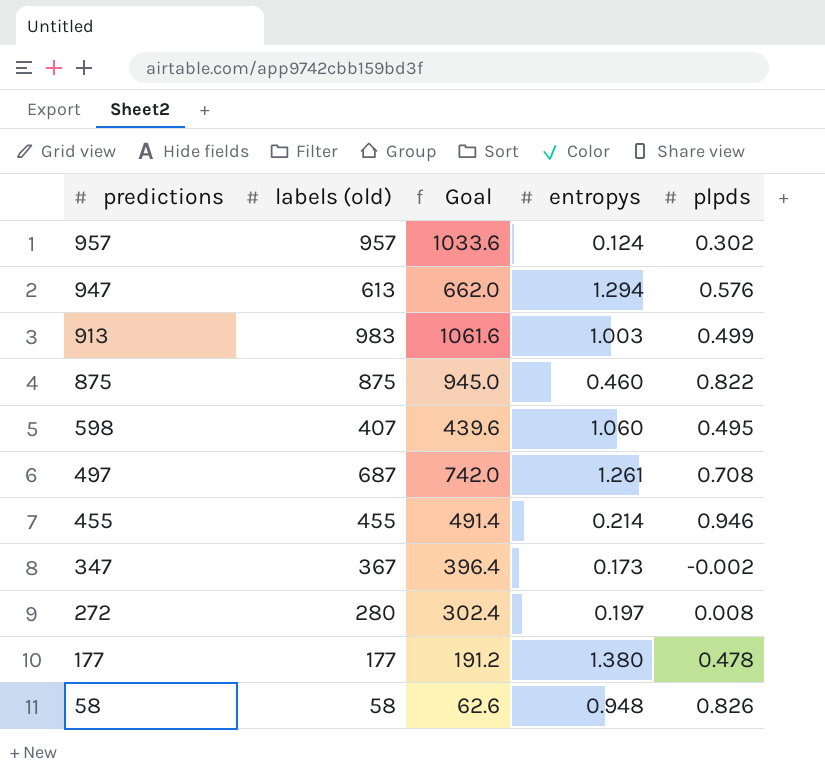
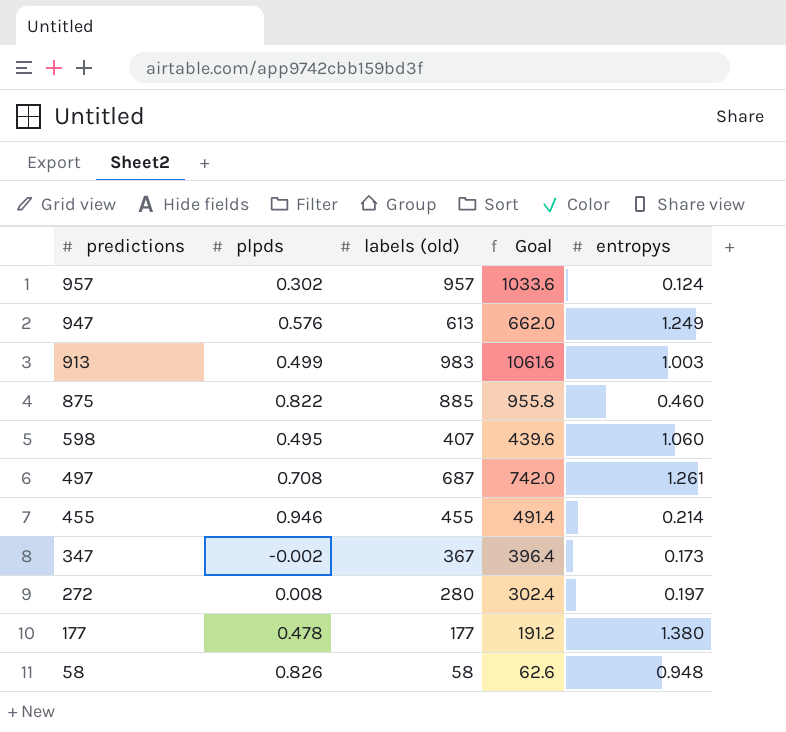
column plpds | position: 5 -> 2
947 | entropys: 1.294 -> 1.249
875 | labels (old): 875 -> 885
875 | Goal: 945.0 -> 955.8

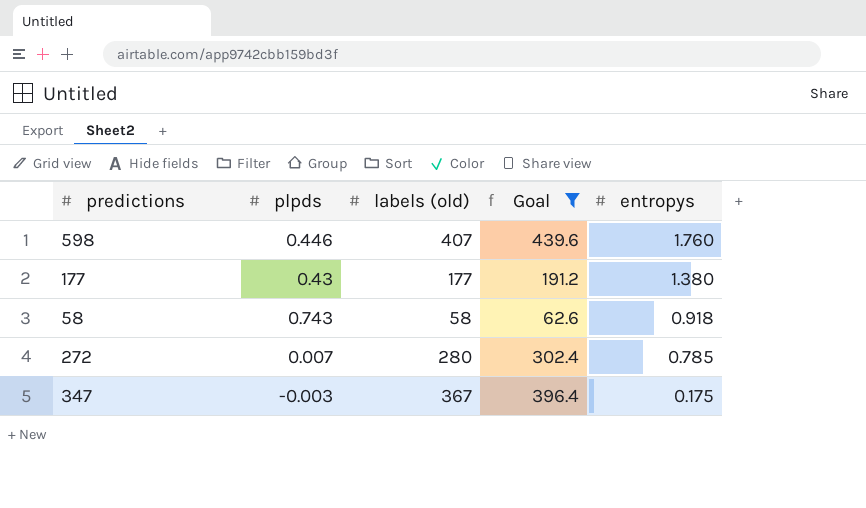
filter: none -> Goal <= 439.6
row order: predictions descending -> entropys descending
598 | plpds: 0.495 -> 0.446
598 | entropys: 1.060 -> 1.760
177 | plpds: 0.478 -> 0.43
58 | plpds: 0.826 -> 0.743
58 | entropys: 0.948 -> 0.918
272 | plpds: 0.008 -> 0.007
272 | entropys: 0.197 -> 0.785
347 | plpds: -0.002 -> -0.003
347 | entropys: 0.173 -> 0.175

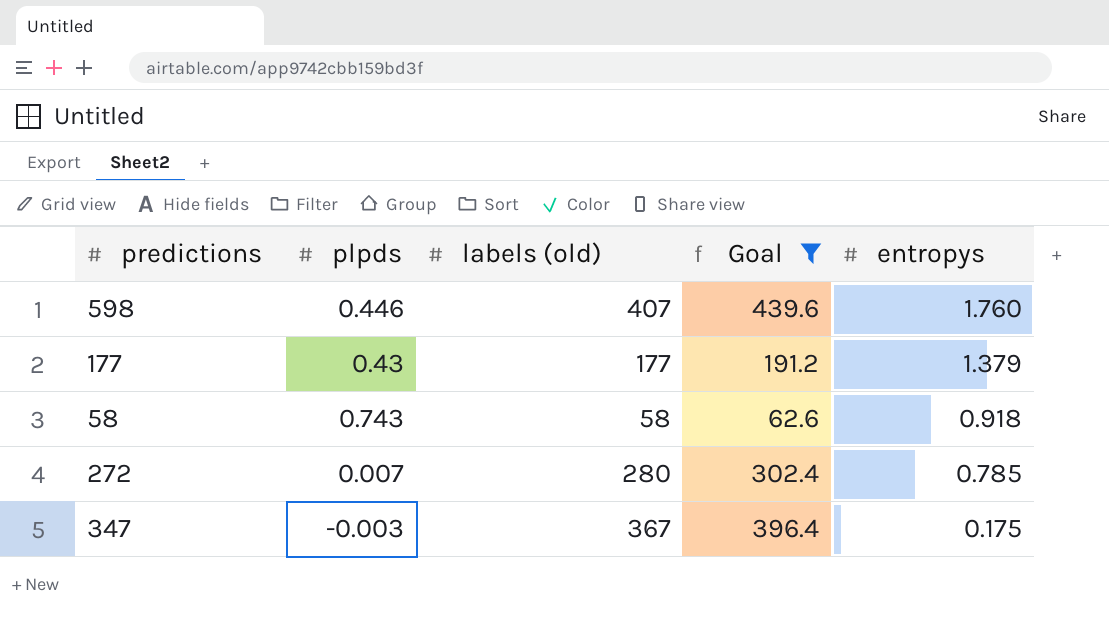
177 | entropys: 1.380 -> 1.379

